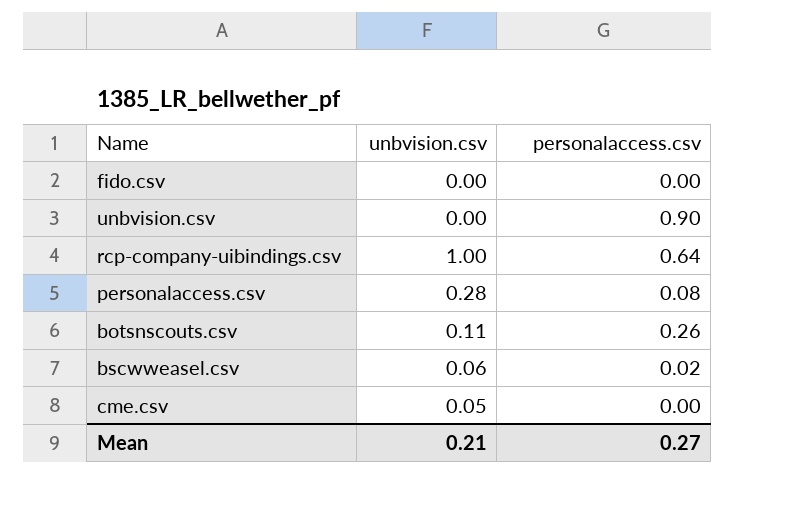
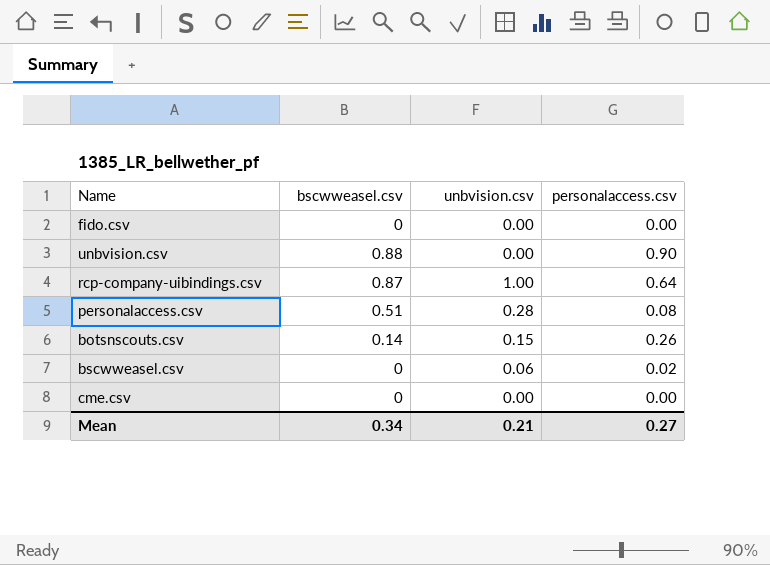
column bscwweasel.csv | position: none -> 2
botsnscouts.csv | unbvision.csv: 0.11 -> 0.15
cme.csv | unbvision.csv: 0.05 -> 0.00

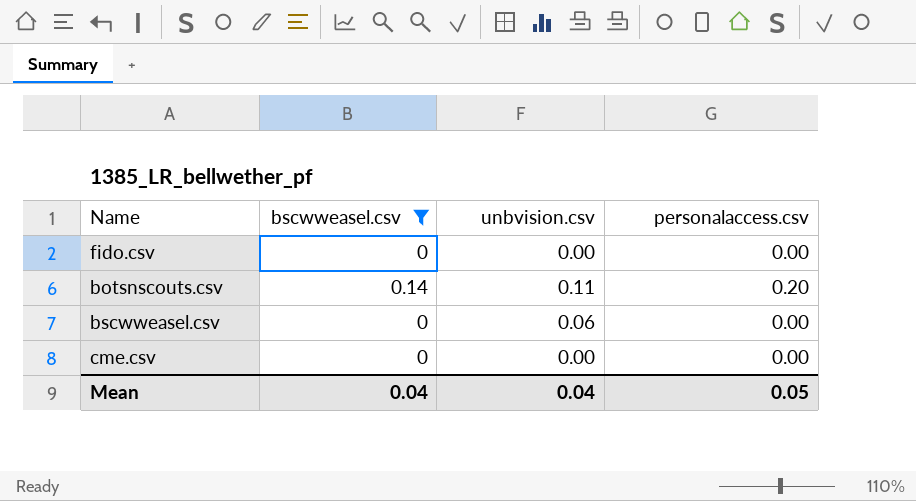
filter: none -> bscwweasel.csv <= 0.14
botsnscouts.csv | unbvision.csv: 0.15 -> 0.11
botsnscouts.csv | personalaccess.csv: 0.26 -> 0.20
bscwweasel.csv | personalaccess.csv: 0.02 -> 0.00
Mean | bscwweasel.csv: 0.34 -> 0.04
Mean | unbvision.csv: 0.21 -> 0.04
Mean | personalaccess.csv: 0.27 -> 0.05

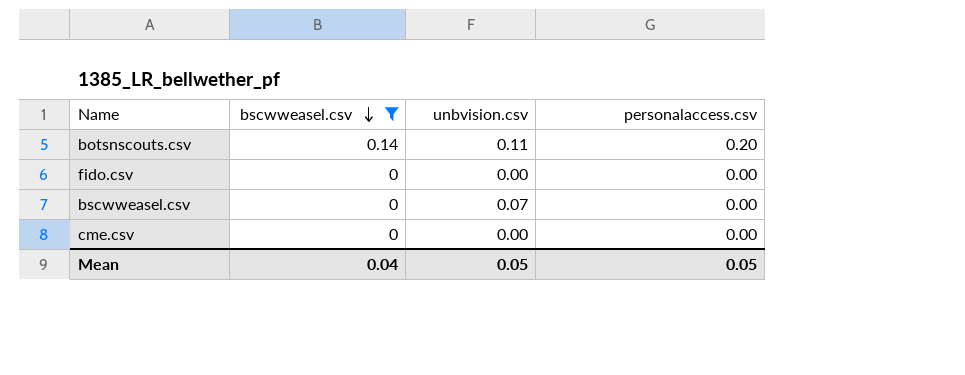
row order: none -> bscwweasel.csv descending
bscwweasel.csv | unbvision.csv: 0.06 -> 0.07
Mean | unbvision.csv: 0.04 -> 0.05

